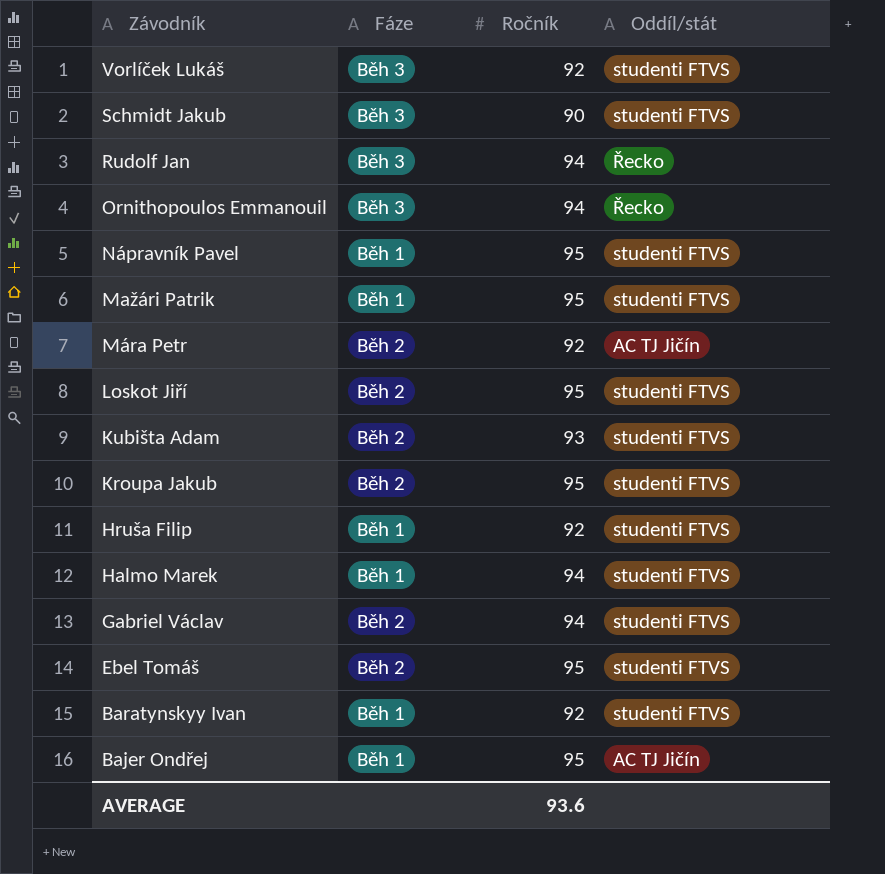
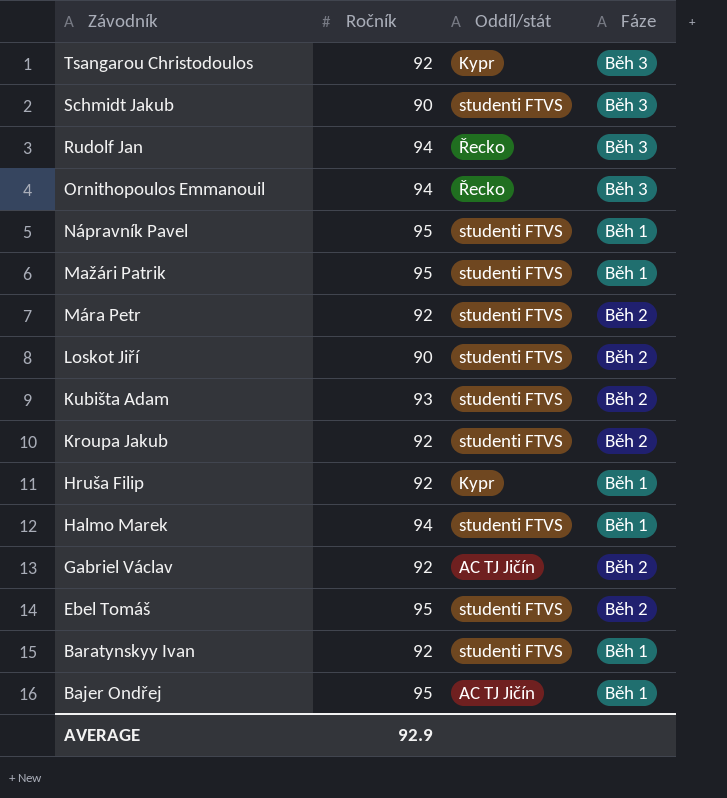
column Fáze | position: 2 -> 4
row Vorlíček Lukáš: Běh 3 | 92 | studenti FTVS -> none
row Tsangarou Christodoulos: none -> 92 | Kypr | Běh 3
Mára Petr | Oddíl/stát: AC TJ Jičín -> studenti FTVS
Loskot Jiří | Ročník: 95 -> 90
Kroupa Jakub | Ročník: 95 -> 92
Hruša Filip | Oddíl/stát: studenti FTVS -> Kypr
Gabriel Václav | Ročník: 94 -> 92
Gabriel Václav | Oddíl/stát: studenti FTVS -> AC TJ Jičín
AVERAGE | Ročník: 93.6 -> 92.9

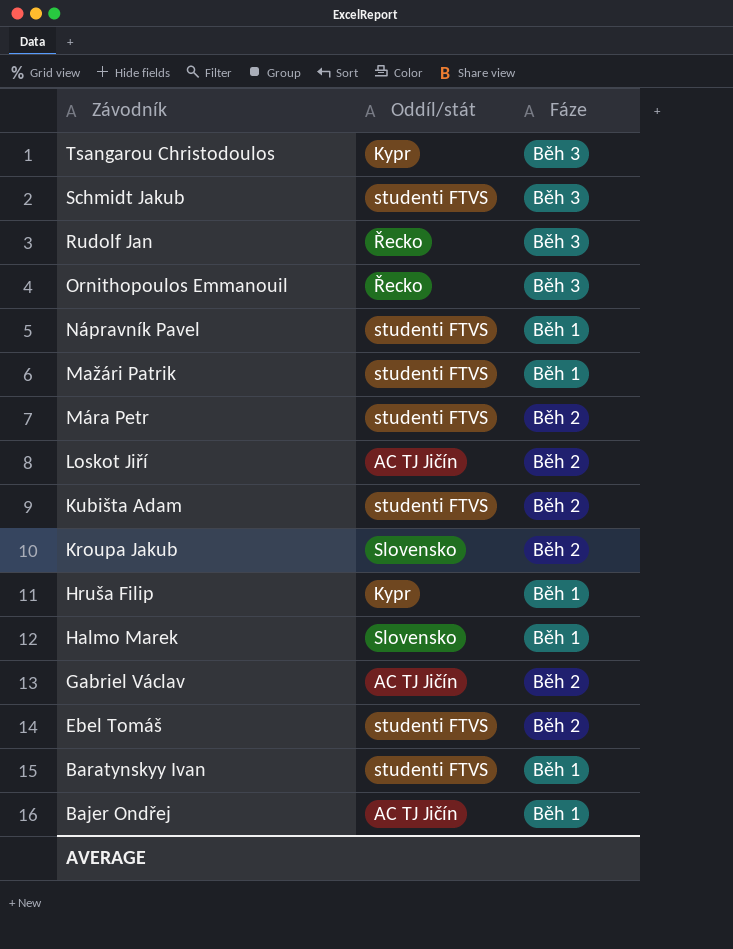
column Ročník | position: 2 -> none
Loskot Jiří | Oddíl/stát: studenti FTVS -> AC TJ Jičín
Kroupa Jakub | Oddíl/stát: studenti FTVS -> Slovensko
Halmo Marek | Oddíl/stát: studenti FTVS -> Slovensko

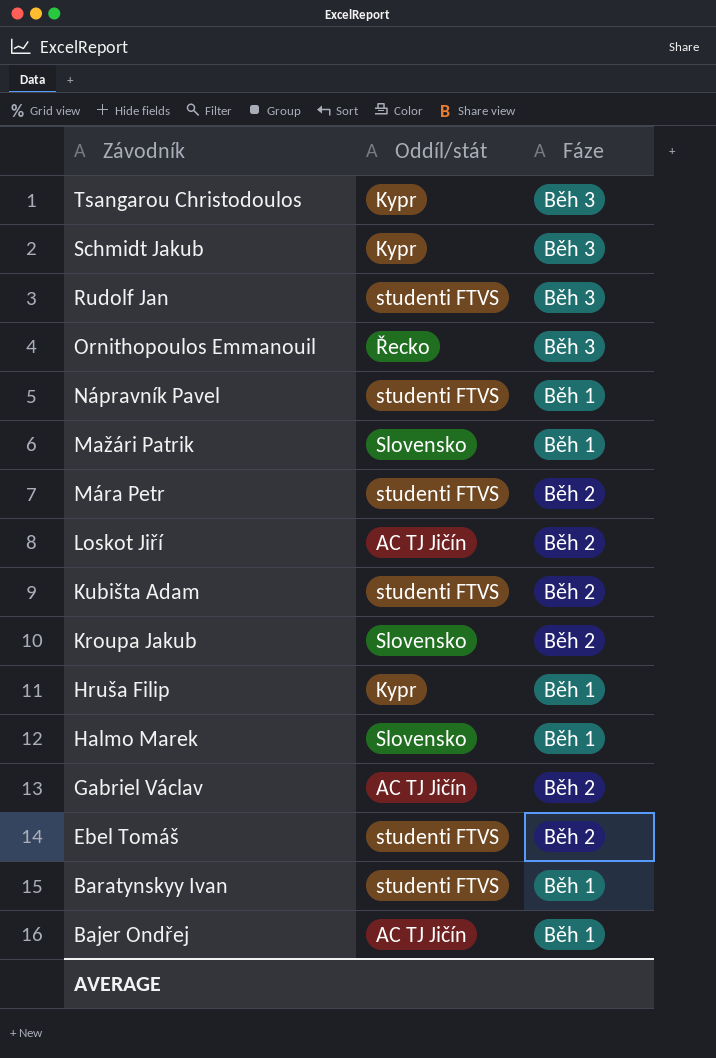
Schmidt Jakub | Oddíl/stát: studenti FTVS -> Kypr
Rudolf Jan | Oddíl/stát: Řecko -> studenti FTVS
Mažári Patrik | Oddíl/stát: studenti FTVS -> Slovensko

